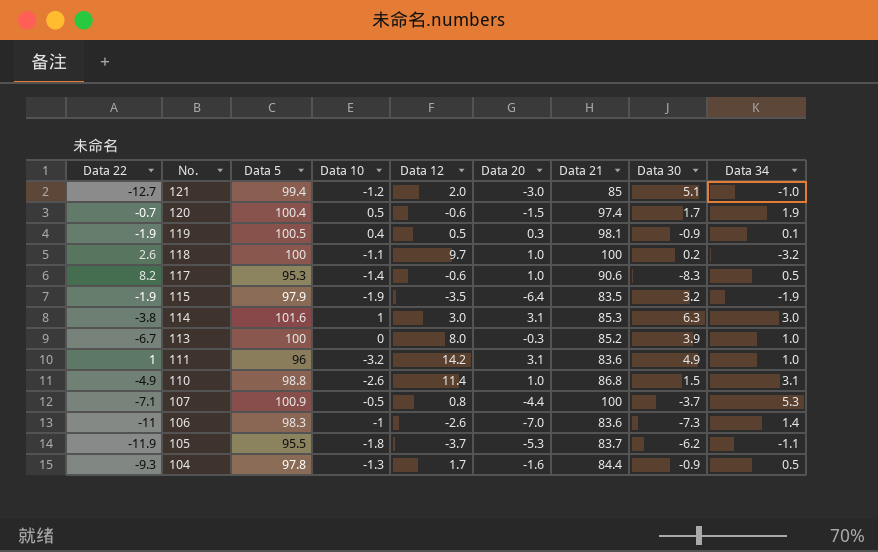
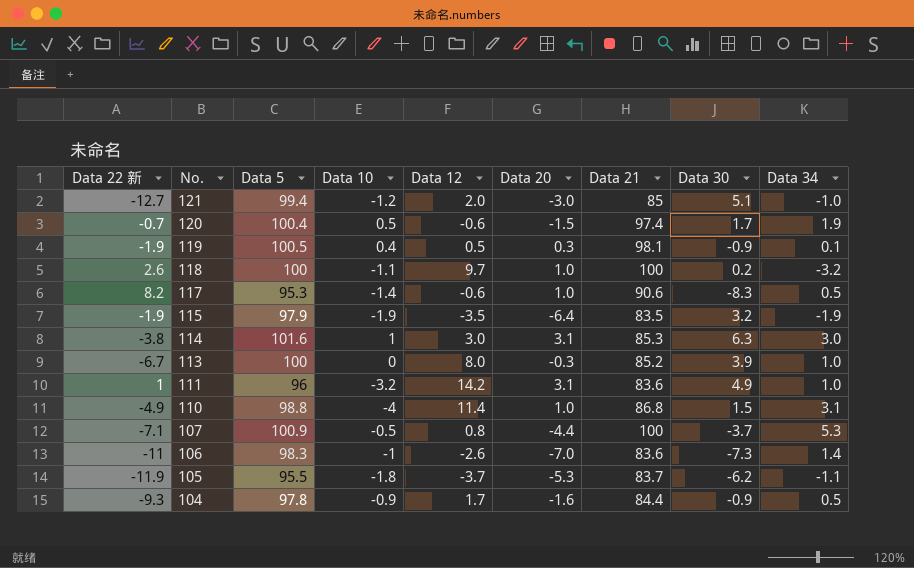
column name: Data 22 -> Data 22 新
110 | Data 10: -2.6 -> -4
104 | Data 10: -1.3 -> -0.9

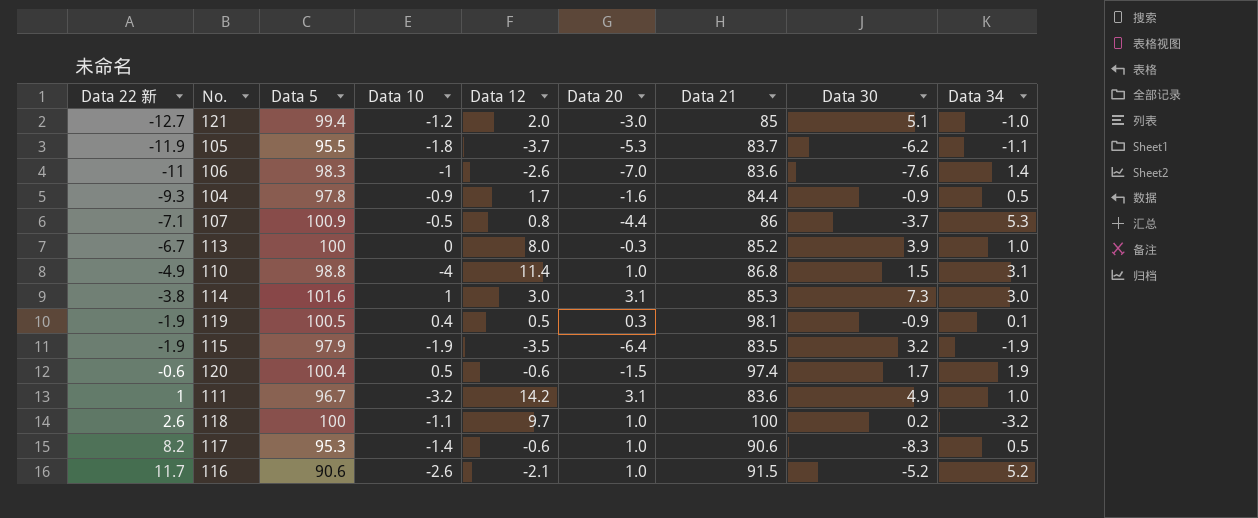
row order: No. descending -> Data 22 新 ascending
106 | Data 30: -7.3 -> -7.6
107 | Data 21: 100 -> 86
114 | Data 30: 6.3 -> 7.3
120 | Data 22 新: -0.7 -> -0.6
111 | Data 5: 96 -> 96.7
row 116: none -> 11.7 | 90.6 | -2.6 | -2.1 | 1.0 | 91.5 | -5.2 | 5.2

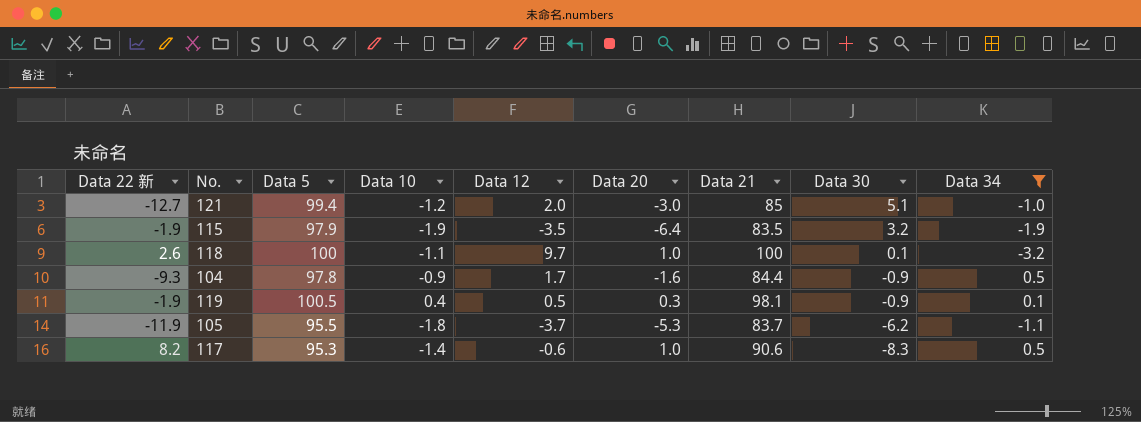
filter: none -> Data 34 <= 0.5
row order: Data 22 新 ascending -> Data 30 descending
118 | Data 30: 0.2 -> 0.1

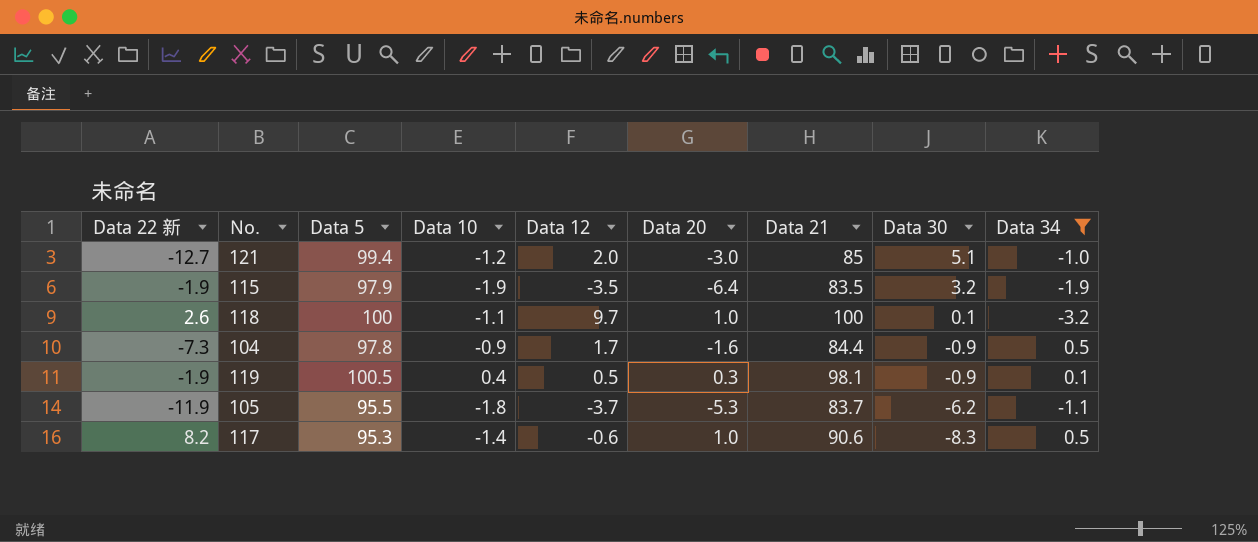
104 | Data 22 新: -9.3 -> -7.3

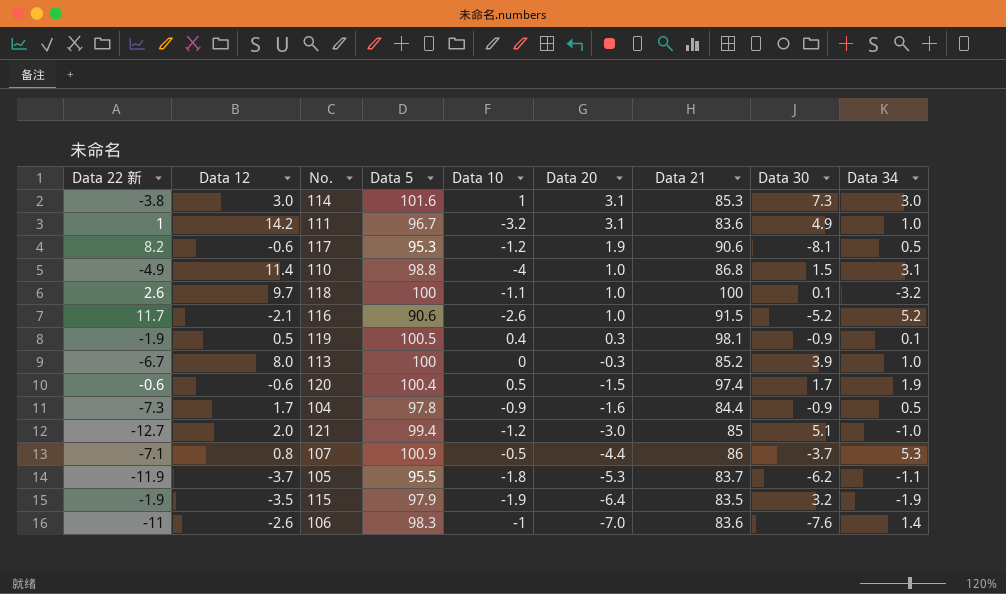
filter: Data 34 <= 0.5 -> none
row order: Data 30 descending -> Data 20 descending
column Data 12 | position: 5 -> 2
117 | Data 10: -1.4 -> -1.2
117 | Data 20: 1.0 -> 1.9
117 | Data 30: -8.3 -> -8.1

